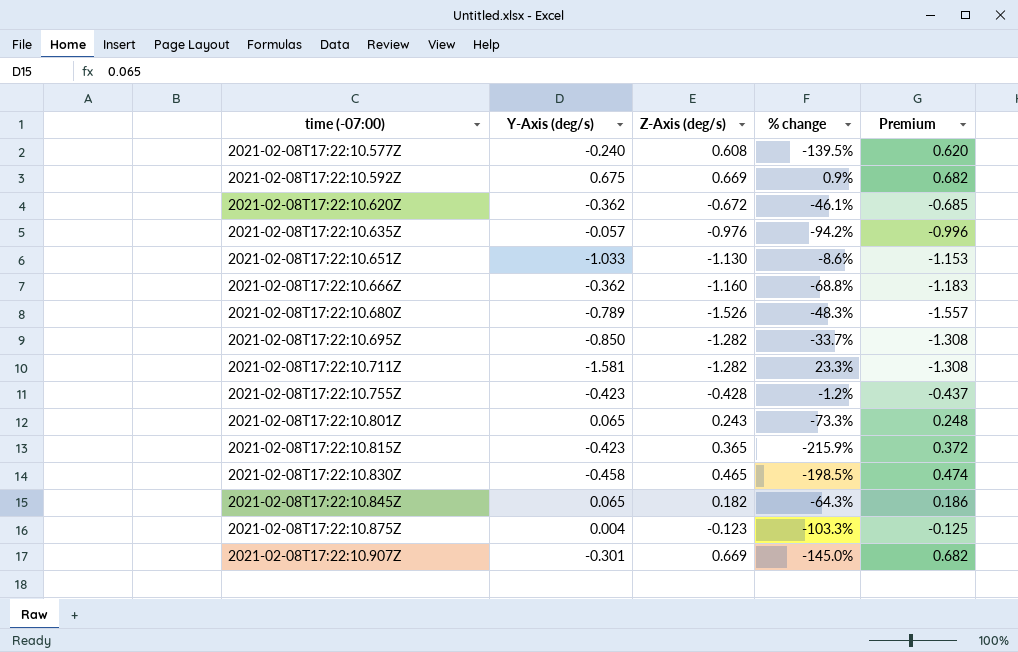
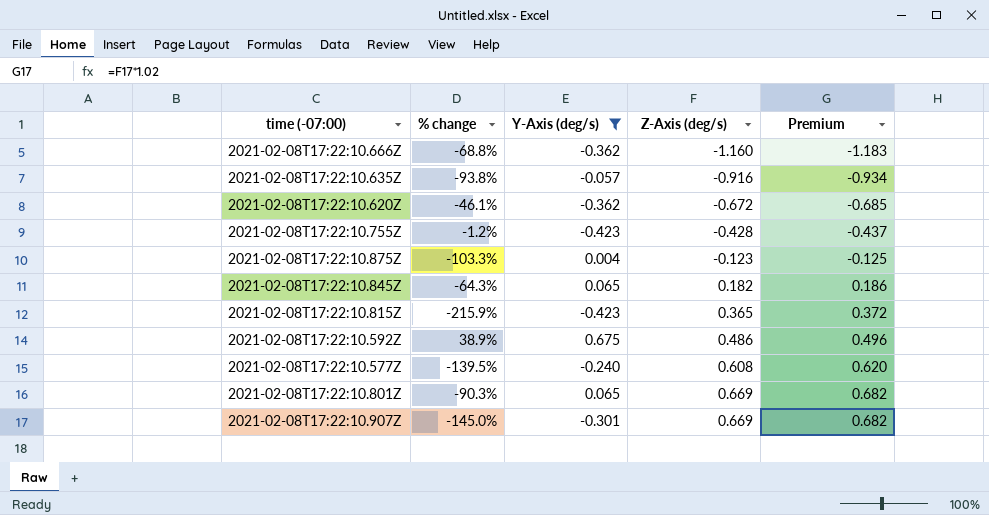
filter: none -> Y-Axis (deg/s) >= -0.423
row order: time (-07:00) ascending -> Z-Axis (deg/s) ascending
column % change | position: 4 -> 2
2021-02-08T17:22:10.635Z | % change: -94.2% -> -93.8%
2021-02-08T17:22:10.635Z | Z-Axis (deg/s): -0.976 -> -0.916
2021-02-08T17:22:10.635Z | Premium: -0.996 -> -0.934
2021-02-08T17:22:10.592Z | % change: 0.9% -> 38.9%
2021-02-08T17:22:10.592Z | Z-Axis (deg/s): 0.669 -> 0.486
2021-02-08T17:22:10.592Z | Premium: 0.682 -> 0.496
2021-02-08T17:22:10.801Z | % change: -73.3% -> -90.3%
2021-02-08T17:22:10.801Z | Z-Axis (deg/s): 0.243 -> 0.669
2021-02-08T17:22:10.801Z | Premium: 0.248 -> 0.682

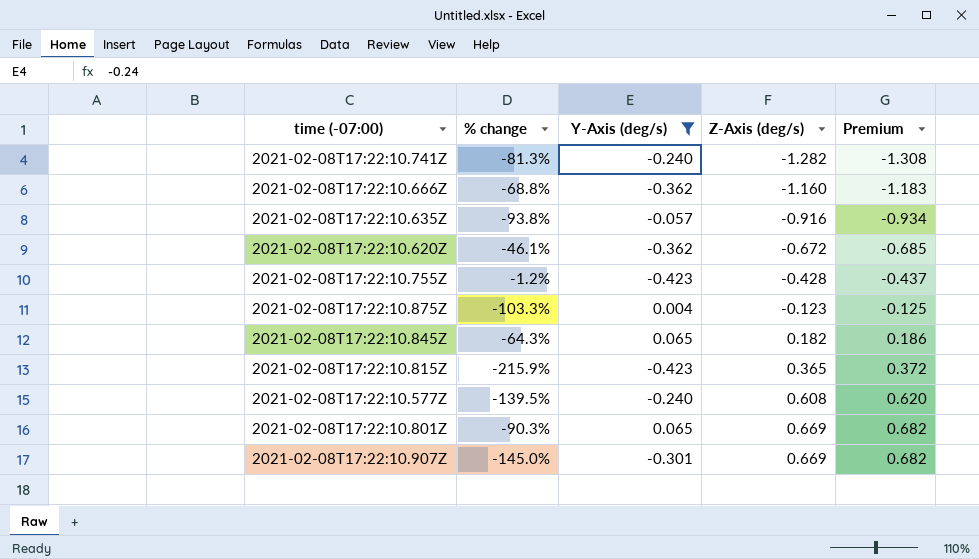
row 2021-02-08T17:22:10.592Z: 38.9% | 0.675 | 0.486 | 0.496 -> none
row 2021-02-08T17:22:10.741Z: none -> -81.3% | -0.240 | -1.282 | -1.308

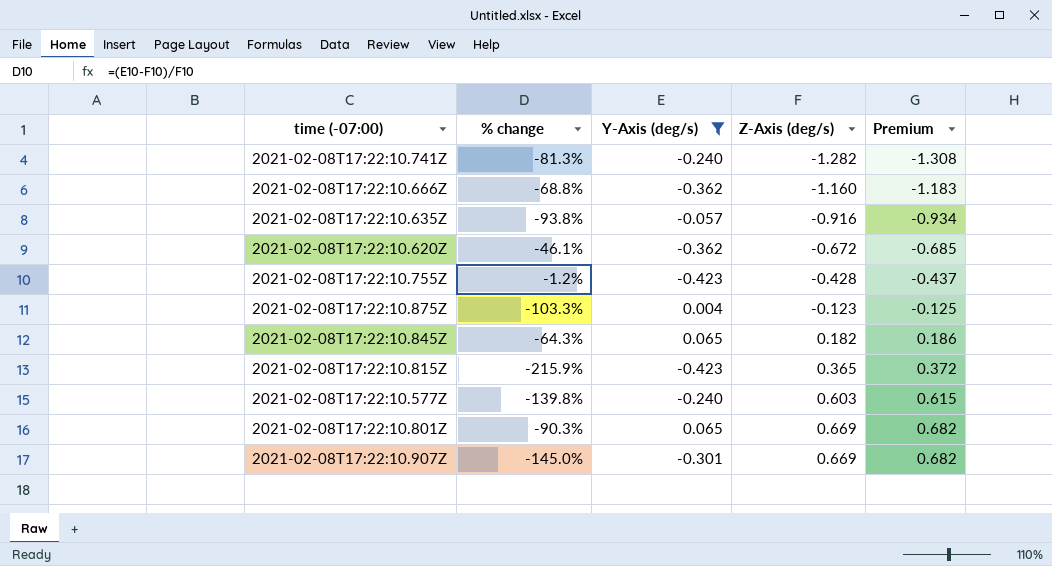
2021-02-08T17:22:10.577Z | % change: -139.5% -> -139.8%
2021-02-08T17:22:10.577Z | Z-Axis (deg/s): 0.608 -> 0.603
2021-02-08T17:22:10.577Z | Premium: 0.620 -> 0.615

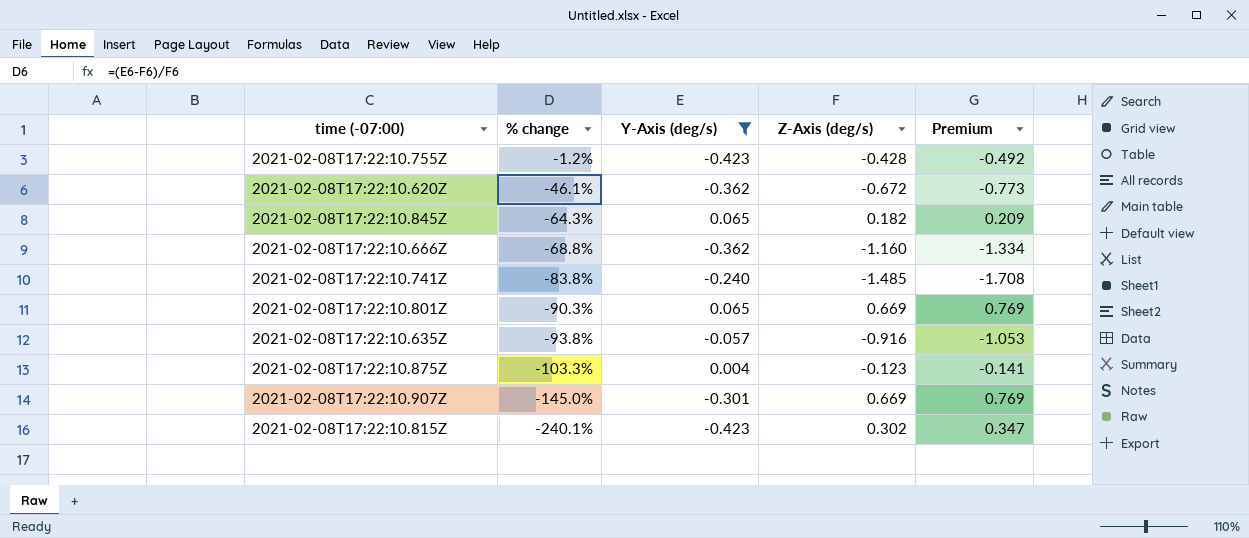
row order: Z-Axis (deg/s) ascending -> % change descending
column Premium | formula: [Z-Axis (deg/s)] * 1.02 -> [Z-Axis (deg/s)] * 1.15
row 2021-02-08T17:22:10.577Z: -139.8% | -0.240 | 0.603 | 0.615 -> none
2021-02-08T17:22:10.741Z | % change: -81.3% -> -83.8%
2021-02-08T17:22:10.741Z | Z-Axis (deg/s): -1.282 -> -1.485
2021-02-08T17:22:10.815Z | % change: -215.9% -> -240.1%
2021-02-08T17:22:10.815Z | Z-Axis (deg/s): 0.365 -> 0.302

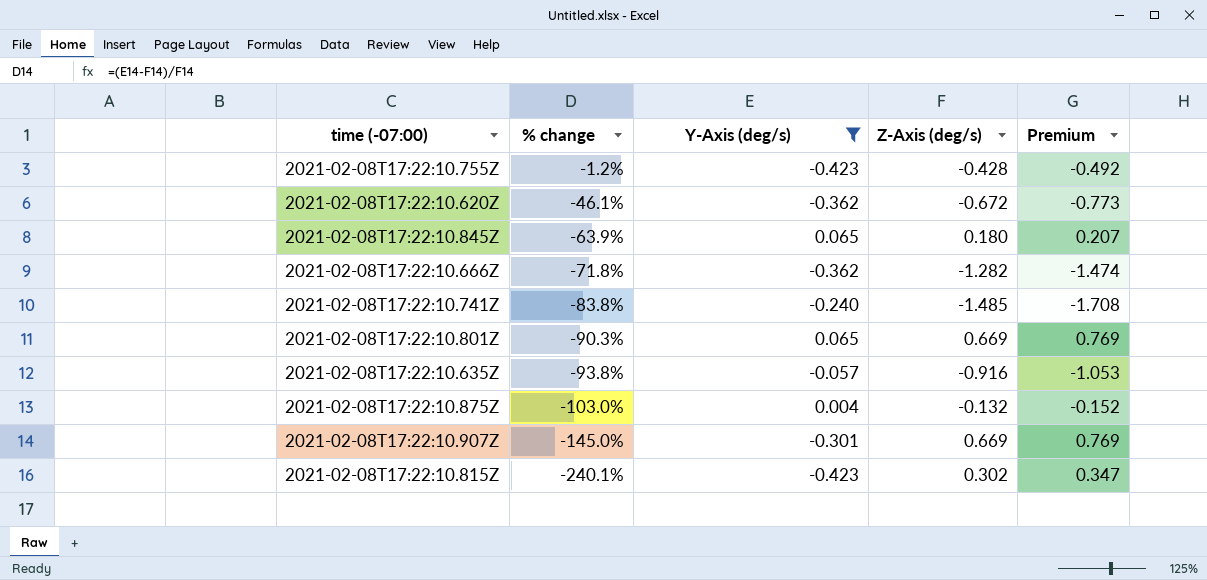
2021-02-08T17:22:10.845Z | % change: -64.3% -> -63.9%
2021-02-08T17:22:10.845Z | Z-Axis (deg/s): 0.182 -> 0.180
2021-02-08T17:22:10.845Z | Premium: 0.209 -> 0.207
2021-02-08T17:22:10.666Z | % change: -68.8% -> -71.8%
2021-02-08T17:22:10.666Z | Z-Axis (deg/s): -1.160 -> -1.282
2021-02-08T17:22:10.666Z | Premium: -1.334 -> -1.474
2021-02-08T17:22:10.875Z | % change: -103.3% -> -103.0%
2021-02-08T17:22:10.875Z | Z-Axis (deg/s): -0.123 -> -0.132
2021-02-08T17:22:10.875Z | Premium: -0.141 -> -0.152

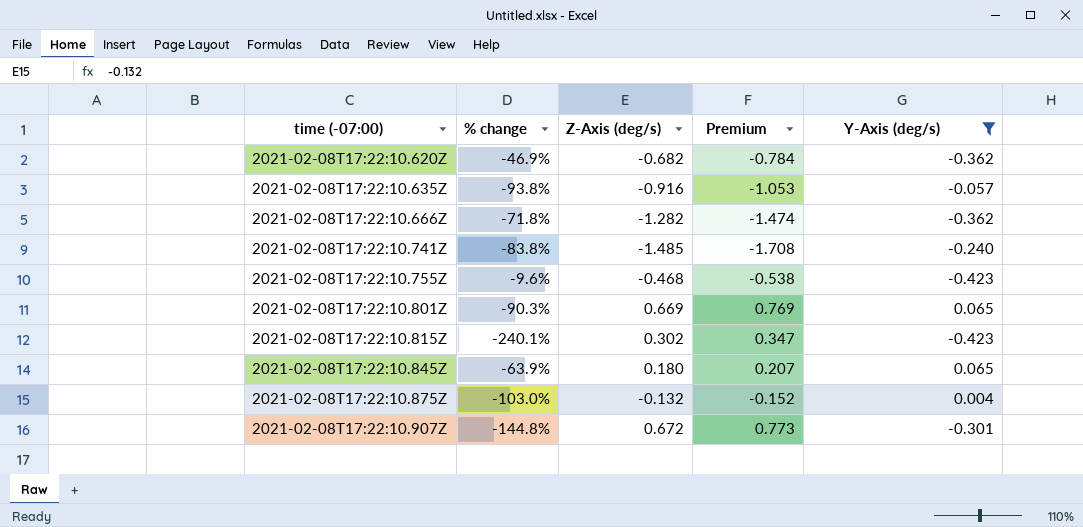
row order: % change descending -> time (-07:00) ascending
column Y-Axis (deg/s) | position: 3 -> 5
2021-02-08T17:22:10.620Z | % change: -46.1% -> -46.9%
2021-02-08T17:22:10.620Z | Z-Axis (deg/s): -0.672 -> -0.682
2021-02-08T17:22:10.620Z | Premium: -0.773 -> -0.784
2021-02-08T17:22:10.755Z | % change: -1.2% -> -9.6%
2021-02-08T17:22:10.755Z | Z-Axis (deg/s): -0.428 -> -0.468
2021-02-08T17:22:10.755Z | Premium: -0.492 -> -0.538
2021-02-08T17:22:10.907Z | % change: -145.0% -> -144.8%
2021-02-08T17:22:10.907Z | Z-Axis (deg/s): 0.669 -> 0.672
2021-02-08T17:22:10.907Z | Premium: 0.769 -> 0.773

